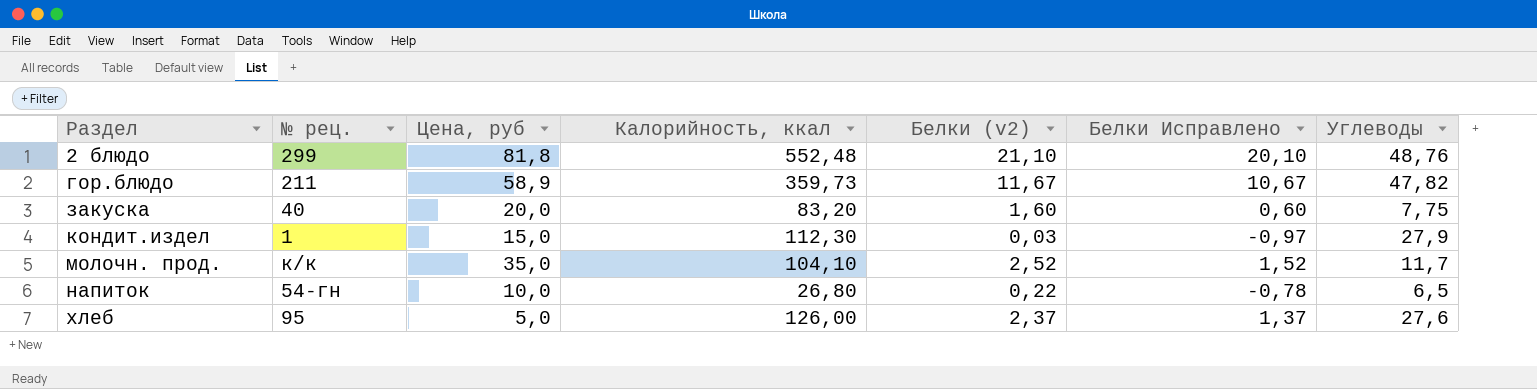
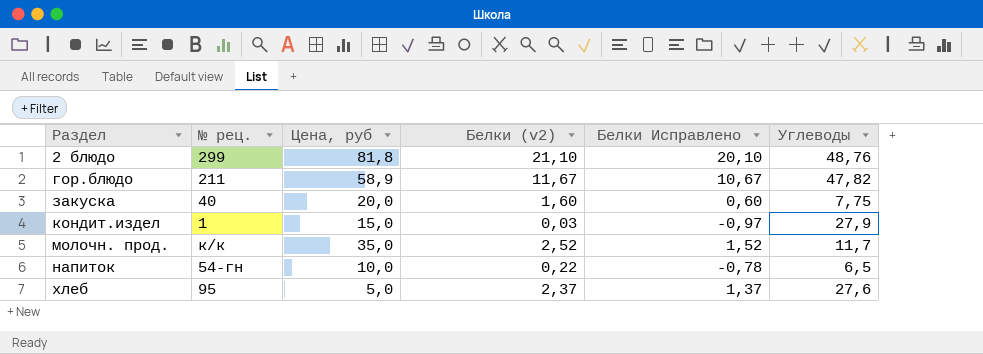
column Калорийность, ккал | position: 4 -> none

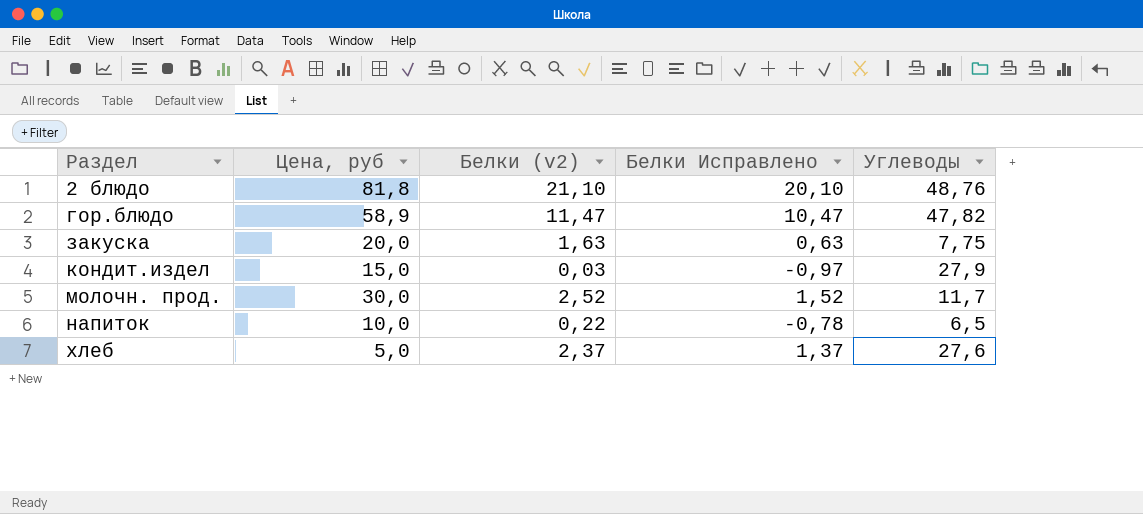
column № рец. | position: 2 -> none
гор.блюдо | Белки (v2): 11,67 -> 11,47
гор.блюдо | Белки Исправлено: 10,67 -> 10,47
закуска | Белки (v2): 1,60 -> 1,63
закуска | Белки Исправлено: 0,60 -> 0,63
молочн. прод. | Цена, руб: 35,0 -> 30,0

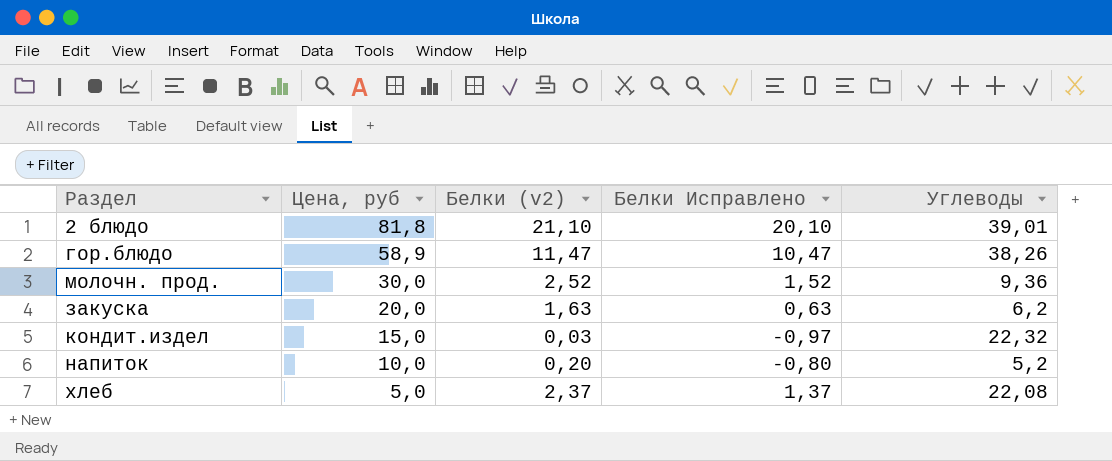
row order: Раздел ascending -> Цена, руб descending
2 блюдо | Углеводы: 48,76 -> 39,01
гор.блюдо | Углеводы: 47,82 -> 38,26
молочн. прод. | Углеводы: 11,7 -> 9,36
закуска | Углеводы: 7,75 -> 6,2
кондит.издел | Углеводы: 27,9 -> 22,32
напиток | Белки (v2): 0,22 -> 0,20
напиток | Белки Исправлено: -0,78 -> -0,80
напиток | Углеводы: 6,5 -> 5,2
хлеб | Углеводы: 27,6 -> 22,08

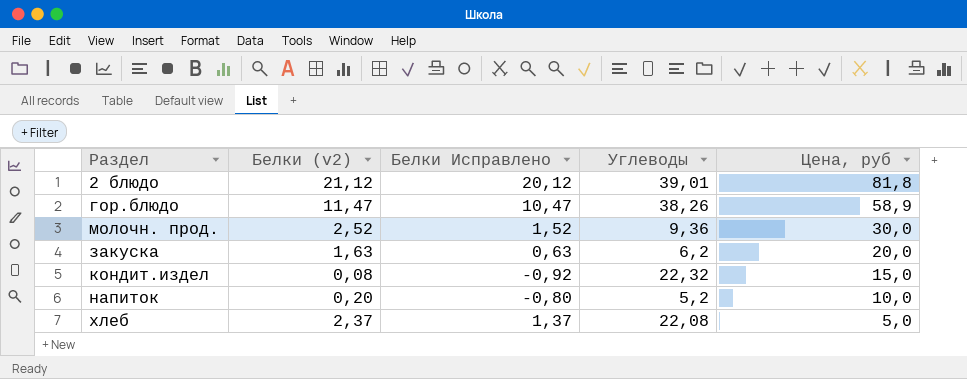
column Цена, руб | position: 2 -> 5
2 блюдо | Белки (v2): 21,10 -> 21,12
2 блюдо | Белки Исправлено: 20,10 -> 20,12
кондит.издел | Белки (v2): 0,03 -> 0,08
кондит.издел | Белки Исправлено: -0,97 -> -0,92

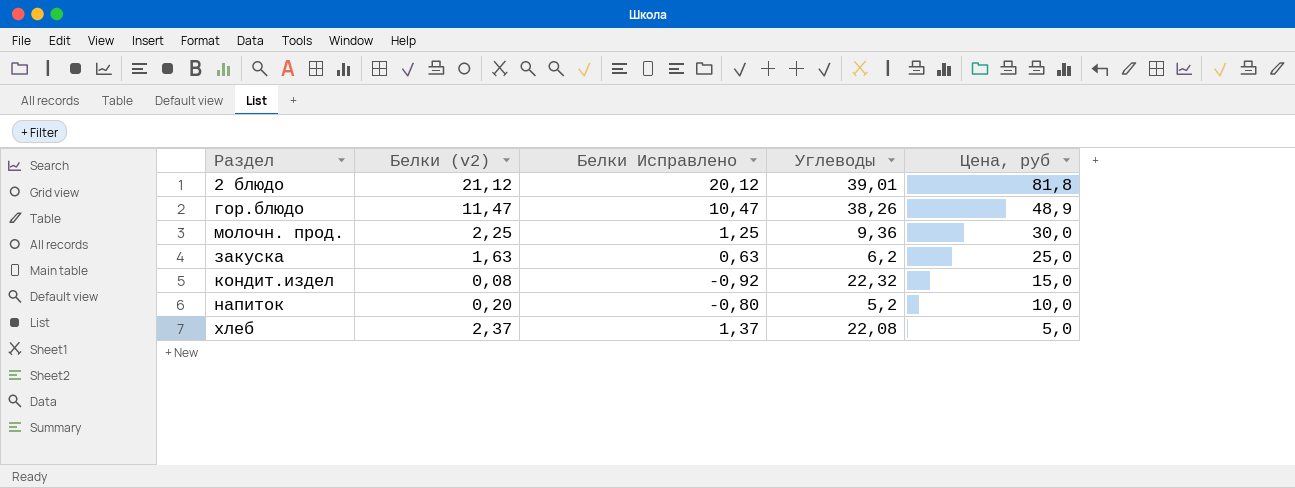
гор.блюдо | Цена, руб: 58,9 -> 48,9
молочн. прод. | Белки (v2): 2,52 -> 2,25
молочн. прод. | Белки Исправлено: 1,52 -> 1,25
закуска | Цена, руб: 20,0 -> 25,0

